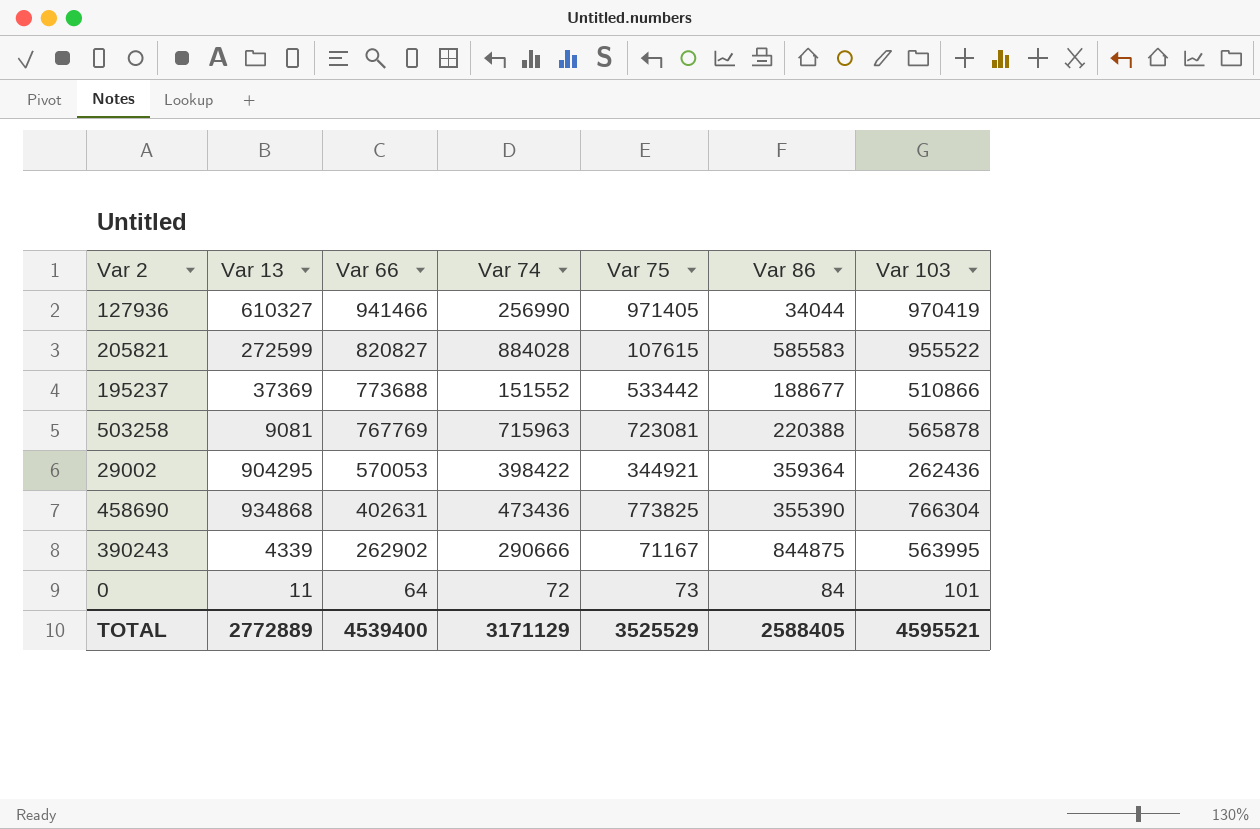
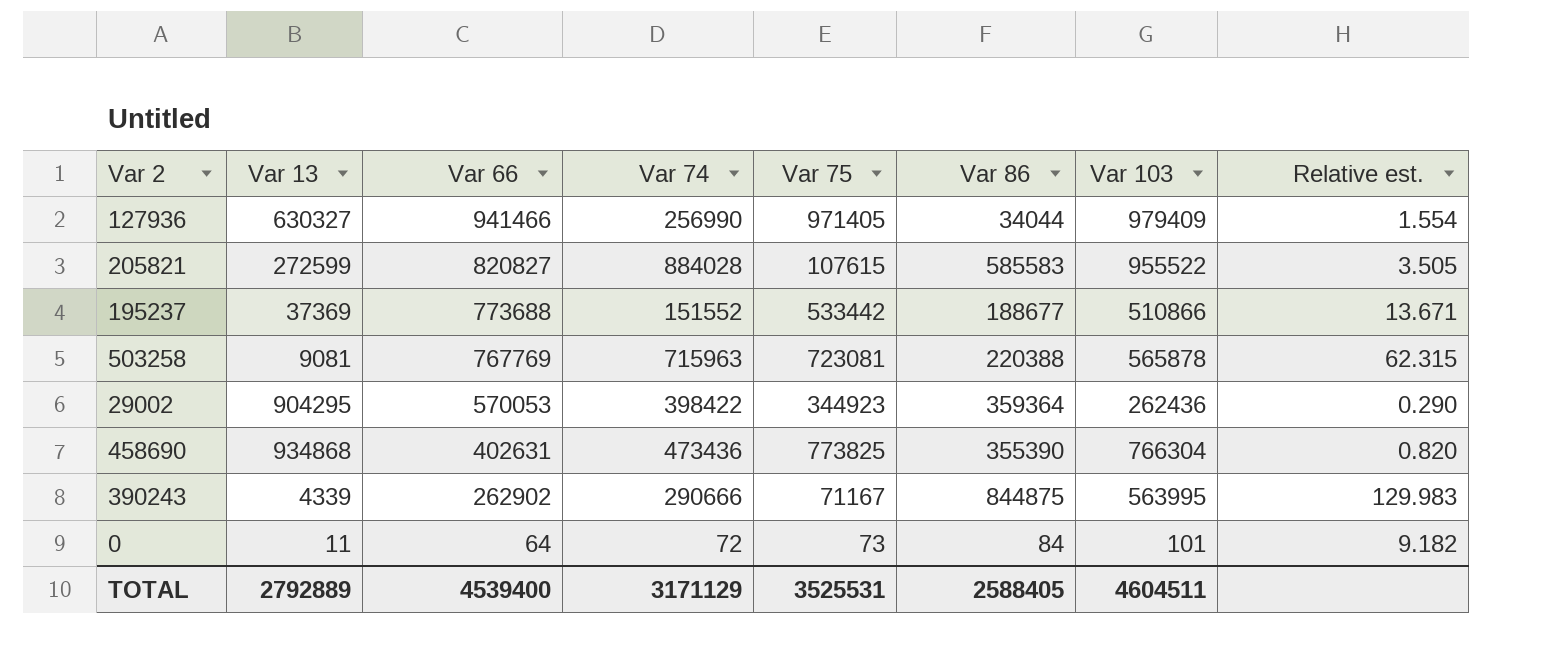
column Relative est. | formula: none -> [Var 103] / [Var 13]
127936 | Var 13: 610327 -> 630327
127936 | Var 103: 970419 -> 979409
29002 | Var 75: 344921 -> 344923
TOTAL | Var 13: 2772889 -> 2792889
TOTAL | Var 75: 3525529 -> 3525531
TOTAL | Var 103: 4595521 -> 4604511

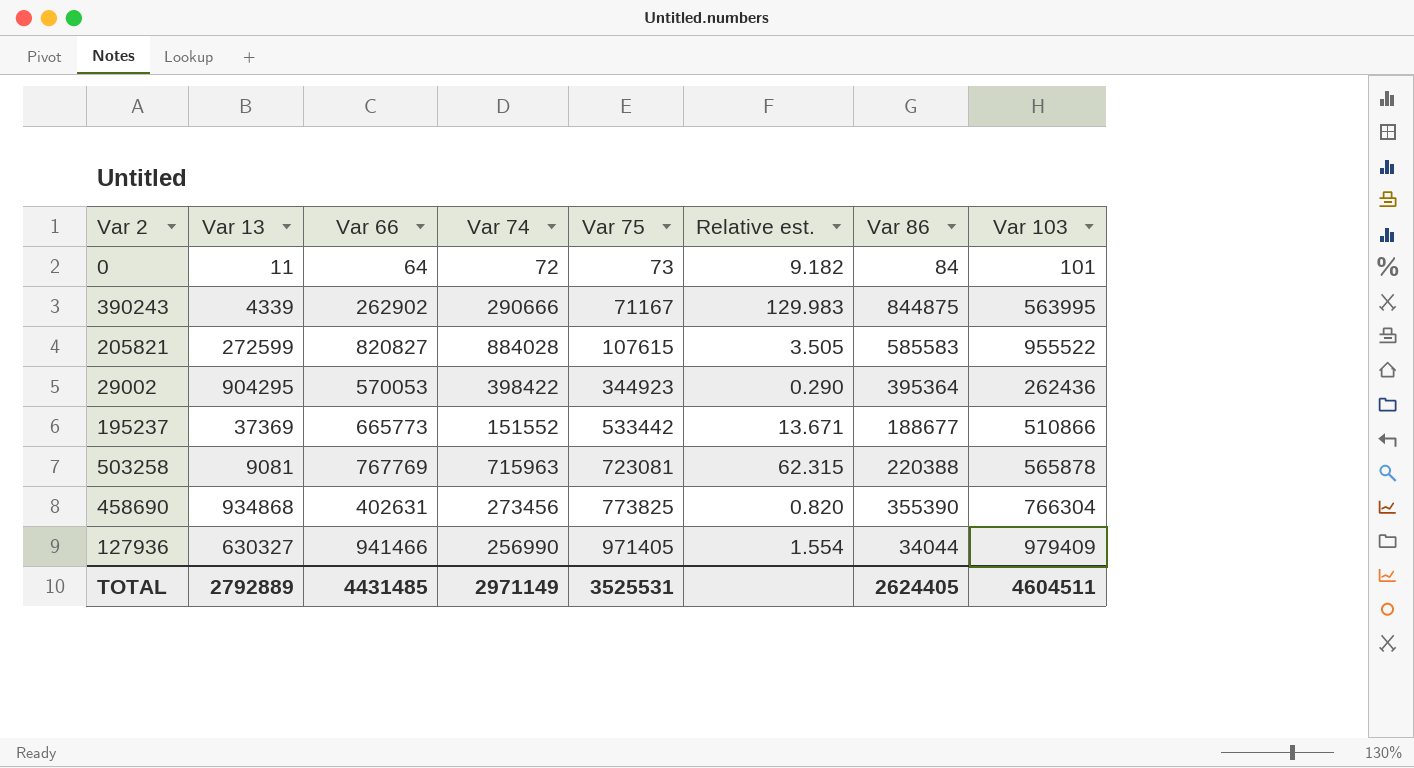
row order: Var 66 descending -> Var 75 ascending
column Relative est. | position: 8 -> 6
29002 | Var 86: 359364 -> 395364
195237 | Var 66: 773688 -> 665773
458690 | Var 74: 473436 -> 273456
TOTAL | Var 66: 4539400 -> 4431485
TOTAL | Var 74: 3171129 -> 2971149
TOTAL | Var 86: 2588405 -> 2624405

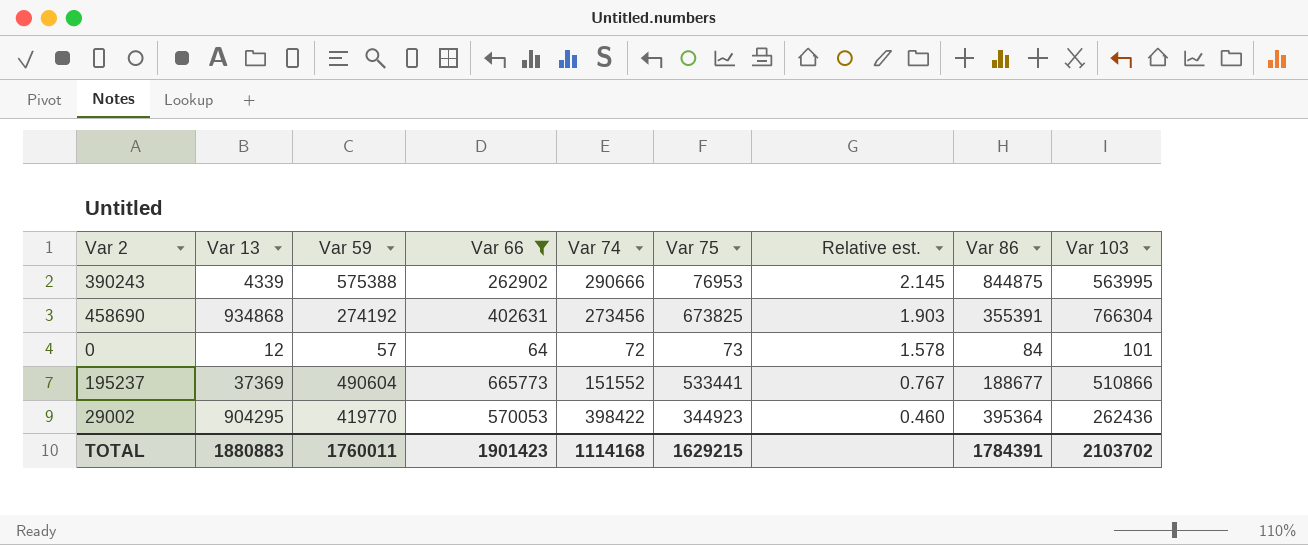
filter: none -> Var 66 <= 665773
row order: Var 75 ascending -> Relative est. descending
column Var 59 | position: none -> 3
column Relative est. | formula: [Var 103] / [Var 13] -> [Var 103] / [Var 66]
390243 | Var 75: 71167 -> 76953
458690 | Var 75: 773825 -> 673825
458690 | Var 86: 355390 -> 355391
0 | Var 13: 11 -> 12
195237 | Var 75: 533442 -> 533441
TOTAL | Var 13: 2792889 -> 1880883
TOTAL | Var 66: 4431485 -> 1901423
TOTAL | Var 74: 2971149 -> 1114168
TOTAL | Var 75: 3525531 -> 1629215
TOTAL | Var 86: 2624405 -> 1784391
TOTAL | Var 103: 4604511 -> 2103702

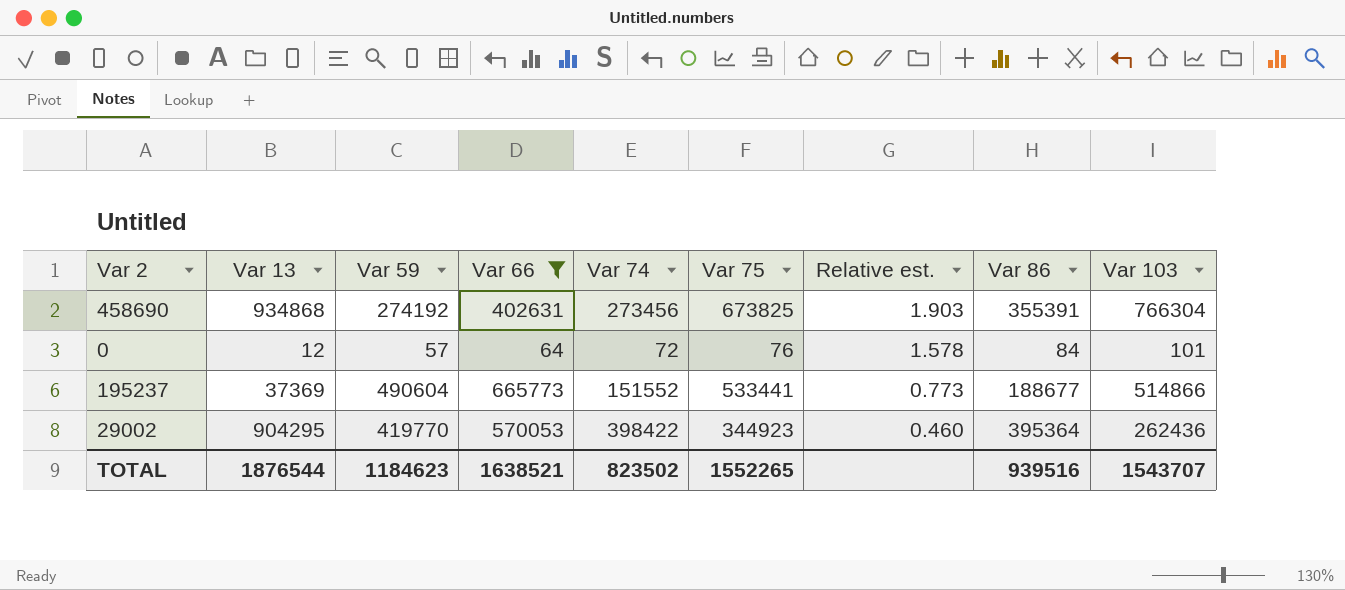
row 390243: 4339 | 575388 | 262902 | 290666 | 76953 | 2.145 | 844875 | 563995 -> none
0 | Var 75: 73 -> 76
195237 | Relative est.: 0.767 -> 0.773
195237 | Var 103: 510866 -> 514866
TOTAL | Var 13: 1880883 -> 1876544
TOTAL | Var 59: 1760011 -> 1184623
TOTAL | Var 66: 1901423 -> 1638521
TOTAL | Var 74: 1114168 -> 823502
TOTAL | Var 75: 1629215 -> 1552265
TOTAL | Var 86: 1784391 -> 939516
TOTAL | Var 103: 2103702 -> 1543707

